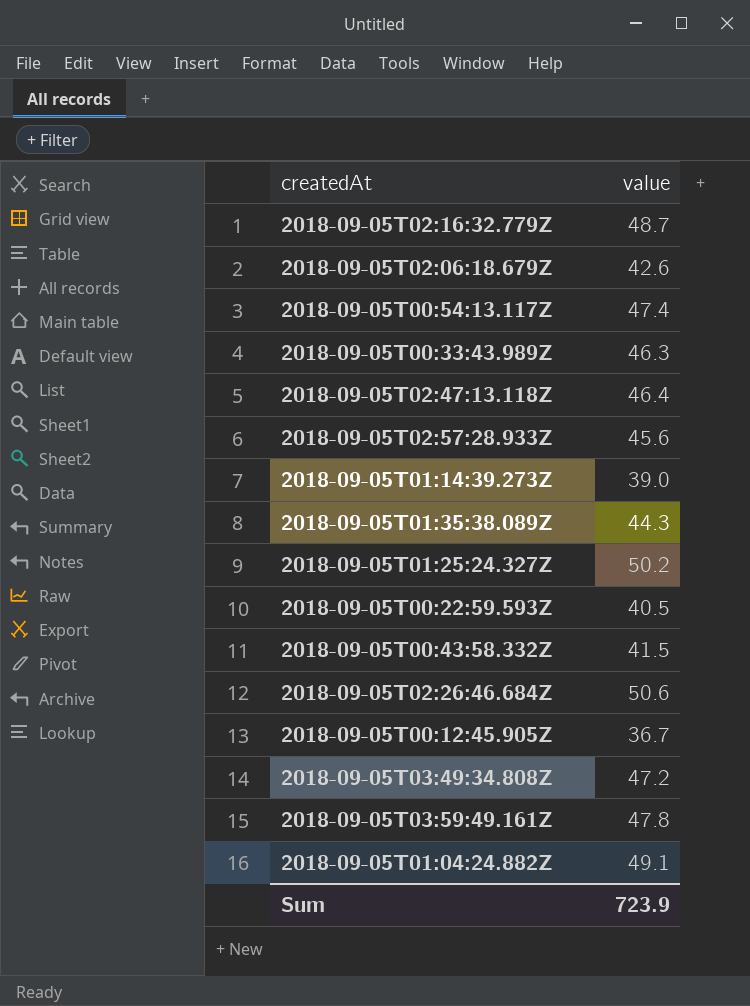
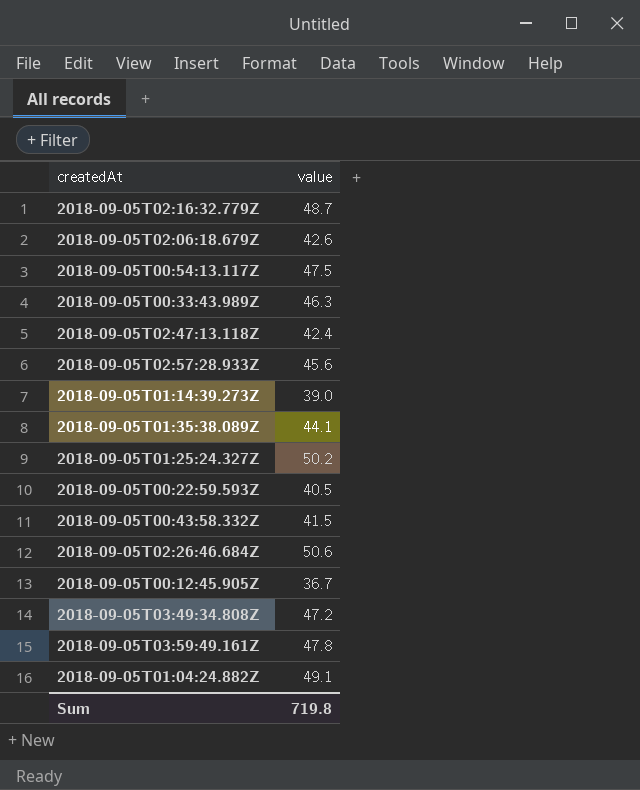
2018-09-05T00:54:13.117Z | value: 47.4 -> 47.5
2018-09-05T02:47:13.118Z | value: 46.4 -> 42.4
2018-09-05T01:35:38.089Z | value: 44.3 -> 44.1
Sum | value: 723.9 -> 719.8

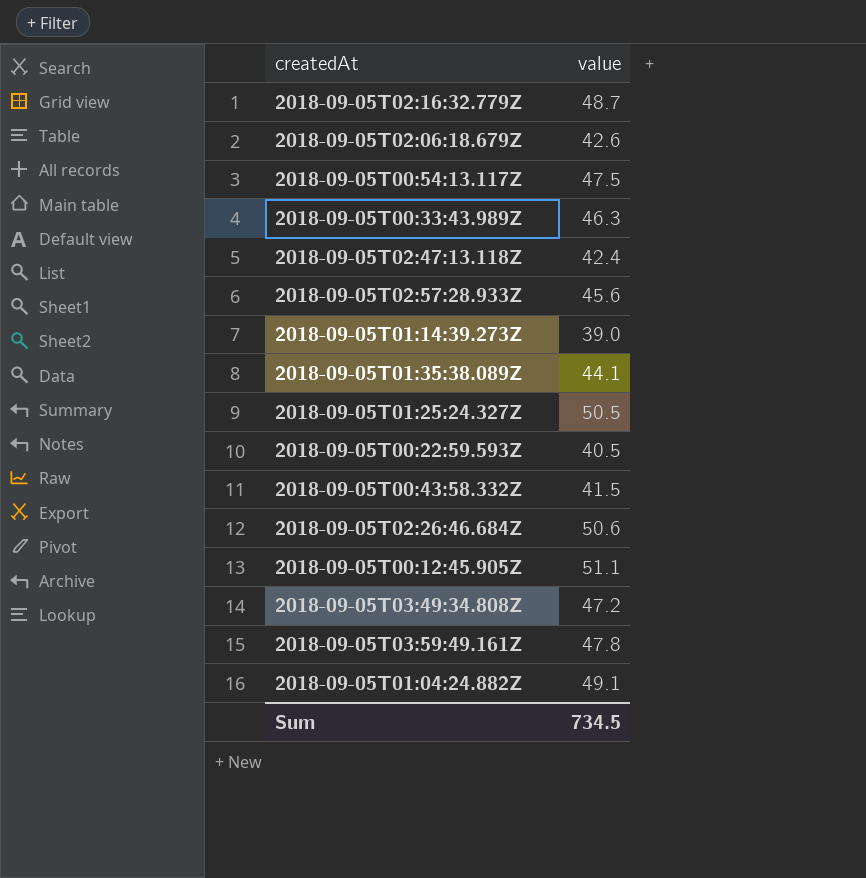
2018-09-05T01:25:24.327Z | value: 50.2 -> 50.5
2018-09-05T00:12:45.905Z | value: 36.7 -> 51.1
Sum | value: 719.8 -> 734.5

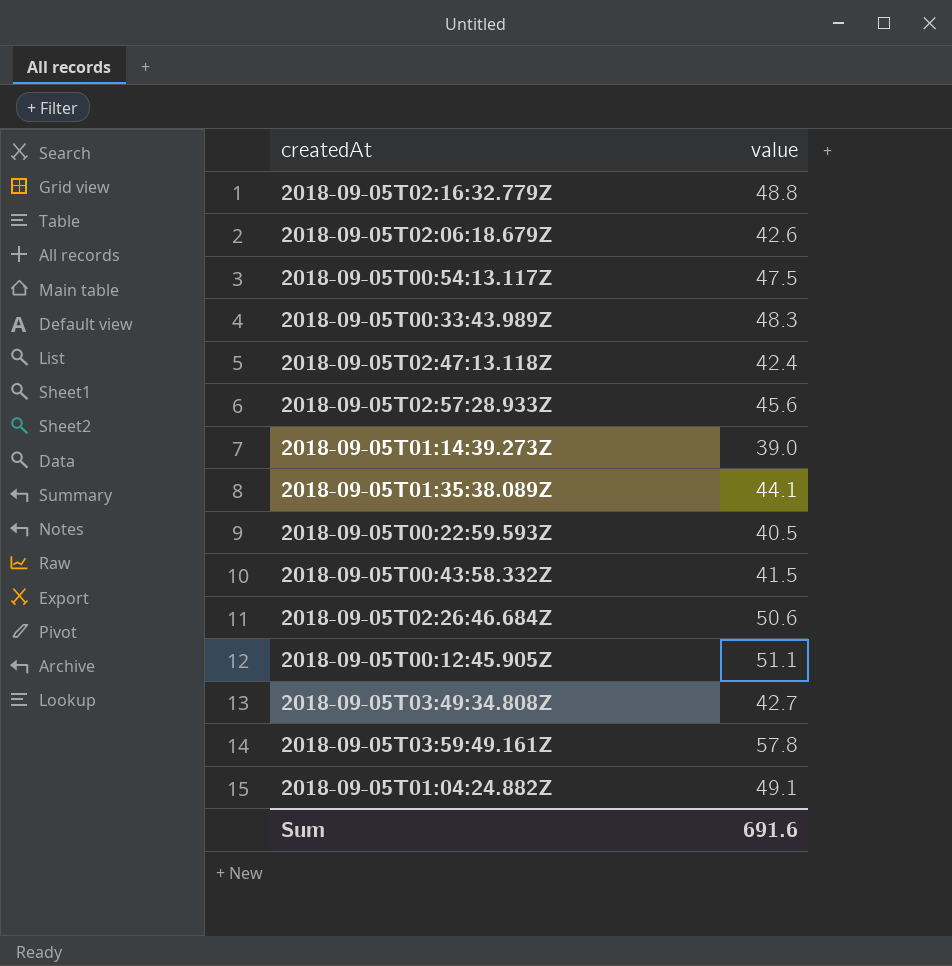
row 2018-09-05T01:25:24.327Z: 50.5 -> none
2018-09-05T02:16:32.779Z | value: 48.7 -> 48.8
2018-09-05T00:33:43.989Z | value: 46.3 -> 48.3
2018-09-05T03:49:34.808Z | value: 47.2 -> 42.7
2018-09-05T03:59:49.161Z | value: 47.8 -> 57.8
Sum | value: 734.5 -> 691.6

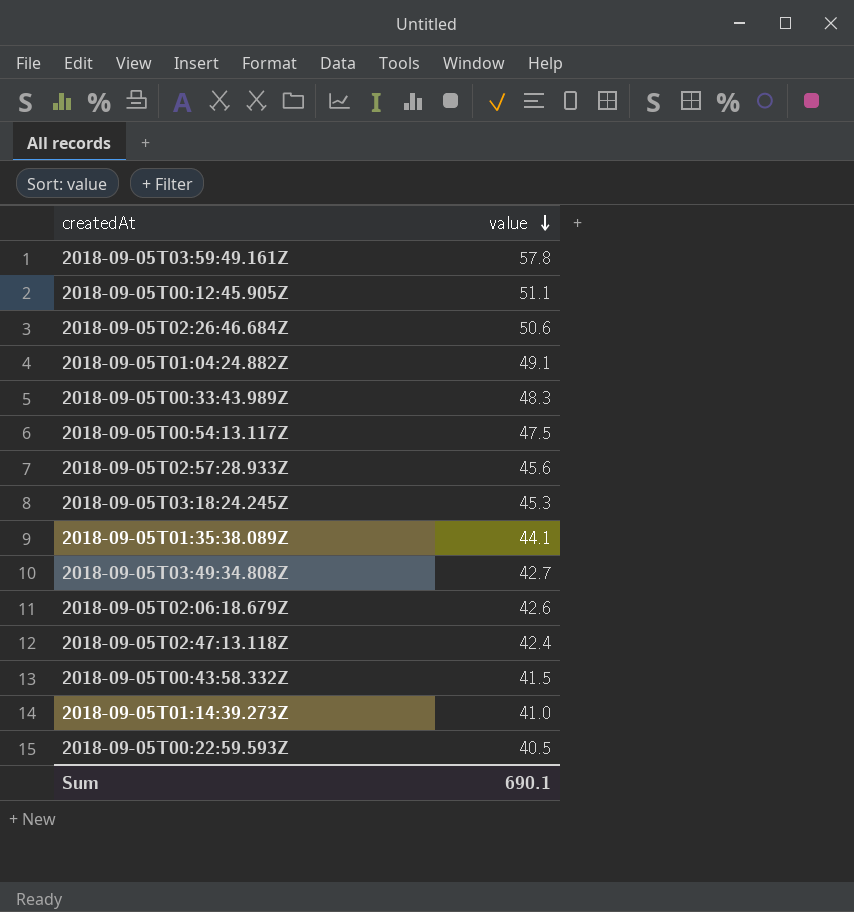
row order: none -> value descending
row 2018-09-05T02:16:32.779Z: 48.8 -> none
row 2018-09-05T03:18:24.245Z: none -> 45.3
2018-09-05T01:14:39.273Z | value: 39.0 -> 41.0
Sum | value: 691.6 -> 690.1

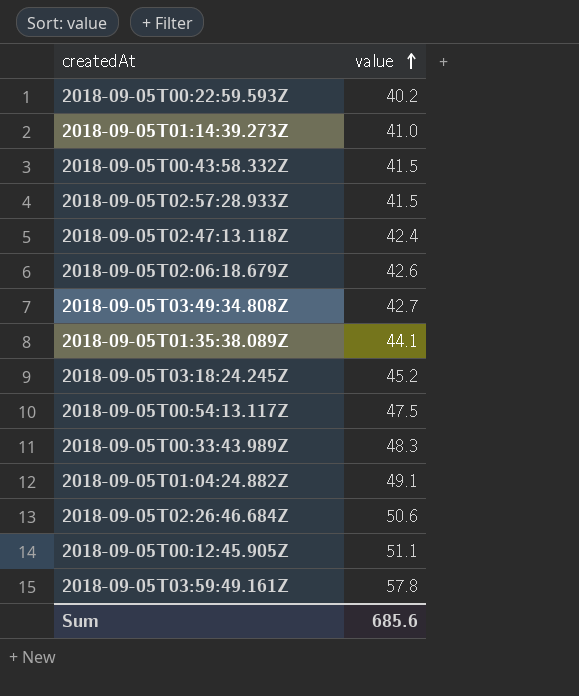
row order: value descending -> value ascending
2018-09-05T00:22:59.593Z | value: 40.5 -> 40.2
2018-09-05T02:57:28.933Z | value: 45.6 -> 41.5
2018-09-05T03:18:24.245Z | value: 45.3 -> 45.2
Sum | value: 690.1 -> 685.6

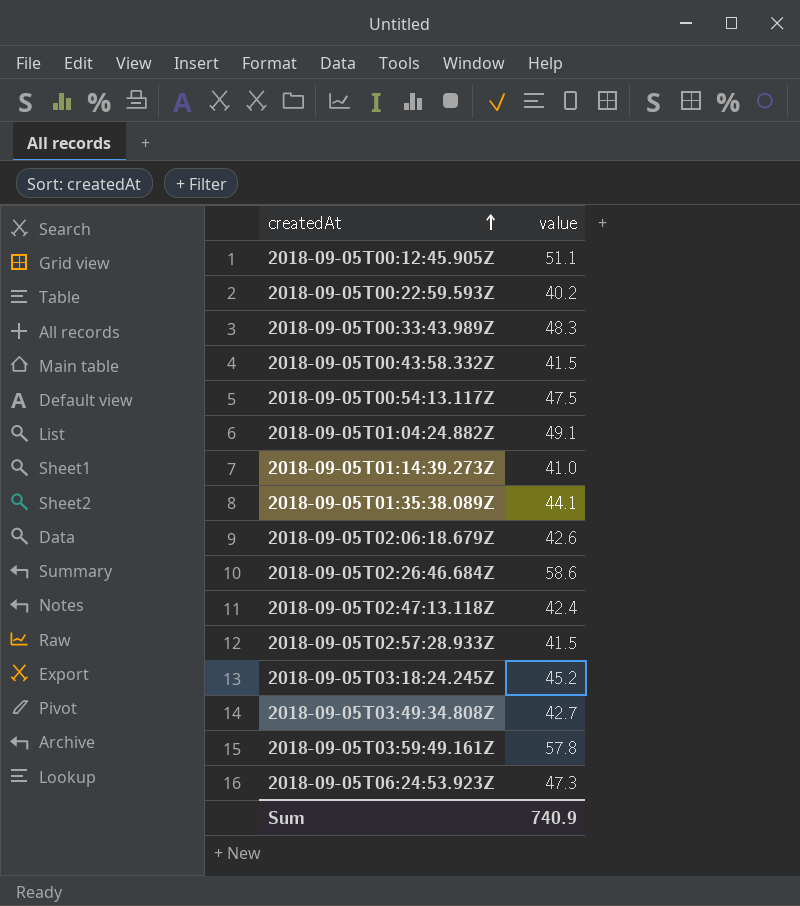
row order: value ascending -> createdAt ascending
2018-09-05T02:26:46.684Z | value: 50.6 -> 58.6
row 2018-09-05T06:24:53.923Z: none -> 47.3
Sum | value: 685.6 -> 740.9

